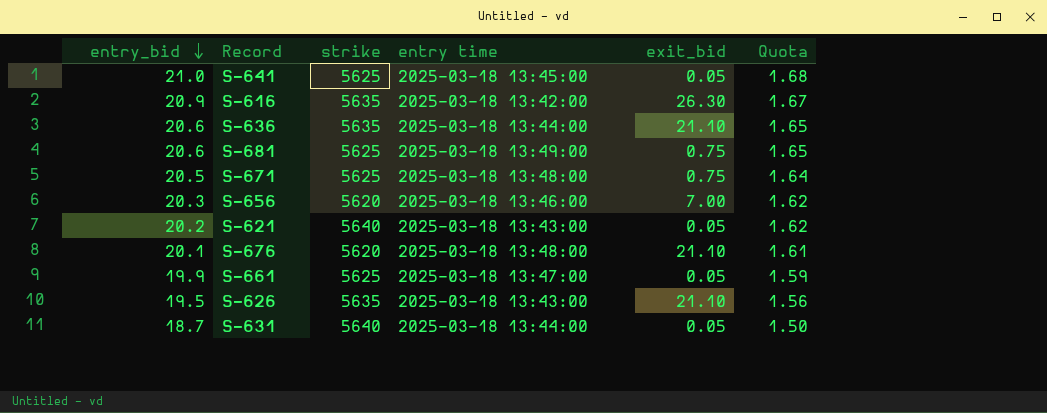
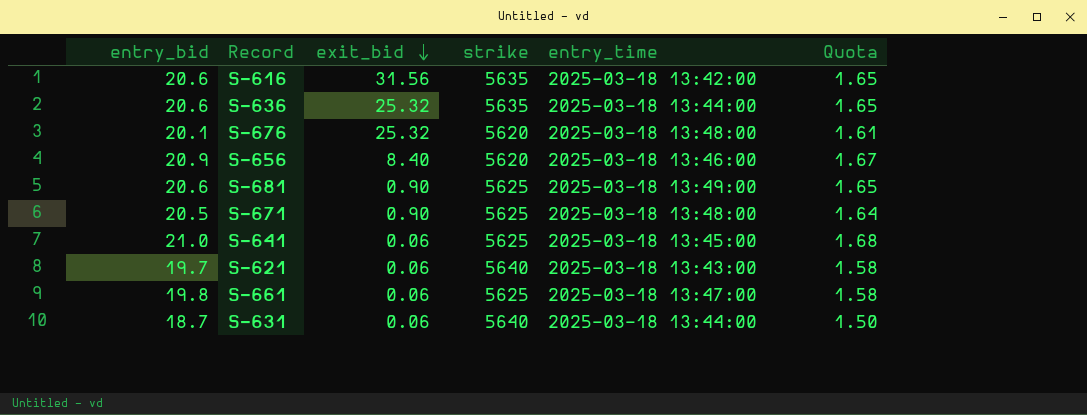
row order: entry_bid descending -> exit_bid descending
column exit_bid | position: 5 -> 3
column name: entry time -> entry_time
row S-626: 19.5 | 5635 | 2025-03-18 13:43:00 | 21.10 | 1.56 -> none
S-616 | entry_bid: 20.9 -> 20.6
S-616 | exit_bid: 26.30 -> 31.56
S-616 | Quota: 1.67 -> 1.65
S-636 | exit_bid: 21.10 -> 25.32
S-676 | exit_bid: 21.10 -> 25.32
S-656 | entry_bid: 20.3 -> 20.9
S-656 | exit_bid: 7.00 -> 8.40
S-656 | Quota: 1.62 -> 1.67
S-681 | exit_bid: 0.75 -> 0.90
S-671 | exit_bid: 0.75 -> 0.90
S-641 | exit_bid: 0.05 -> 0.06
S-621 | entry_bid: 20.2 -> 19.7
S-621 | exit_bid: 0.05 -> 0.06
S-621 | Quota: 1.62 -> 1.58
S-661 | entry_bid: 19.9 -> 19.8
S-661 | exit_bid: 0.05 -> 0.06
S-661 | Quota: 1.59 -> 1.58
S-631 | exit_bid: 0.05 -> 0.06

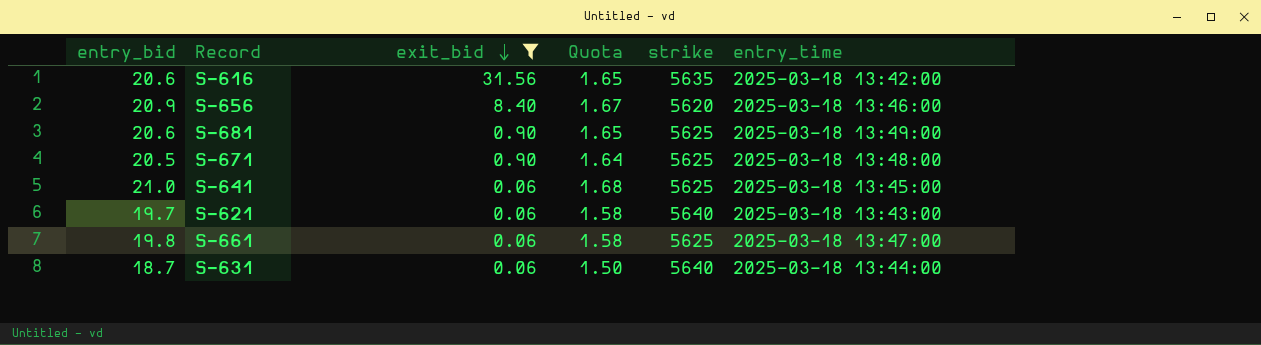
filter: none -> exit_bid != 25.32
column Quota | position: 6 -> 4

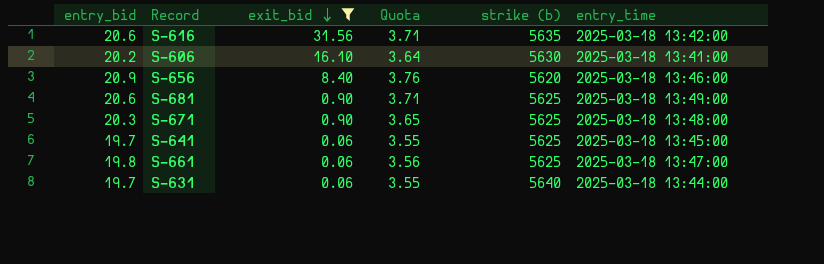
column Quota | formula: [entry_bid] * 0.08 -> [entry_bid] * 0.18
column name: strike -> strike (b)
row S-621: 19.7 | 0.06 | 1.58 | 5640 | 2025-03-18 13:43:00 -> none
row S-606: none -> 20.2 | 16.10 | 3.64 | 5630 | 2025-03-18 13:41:00
S-671 | entry_bid: 20.5 -> 20.3
S-641 | entry_bid: 21.0 -> 19.7
S-631 | entry_bid: 18.7 -> 19.7

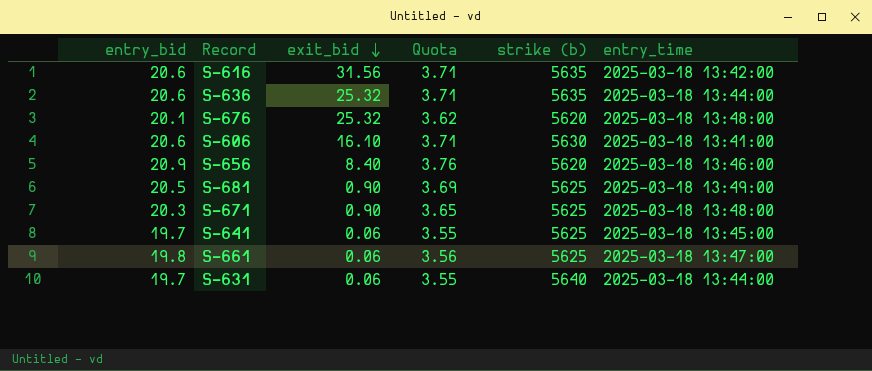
filter: exit_bid != 25.32 -> none
S-606 | entry_bid: 20.2 -> 20.6
S-606 | Quota: 3.64 -> 3.71
S-681 | entry_bid: 20.6 -> 20.5
S-681 | Quota: 3.71 -> 3.69

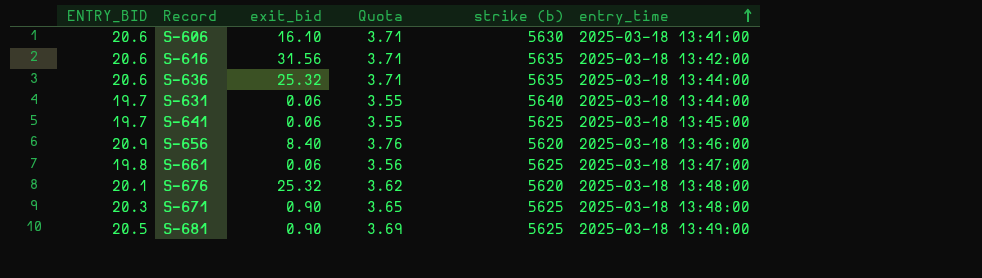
row order: exit_bid descending -> entry_time ascending
column name: entry_bid -> ENTRY_BID

